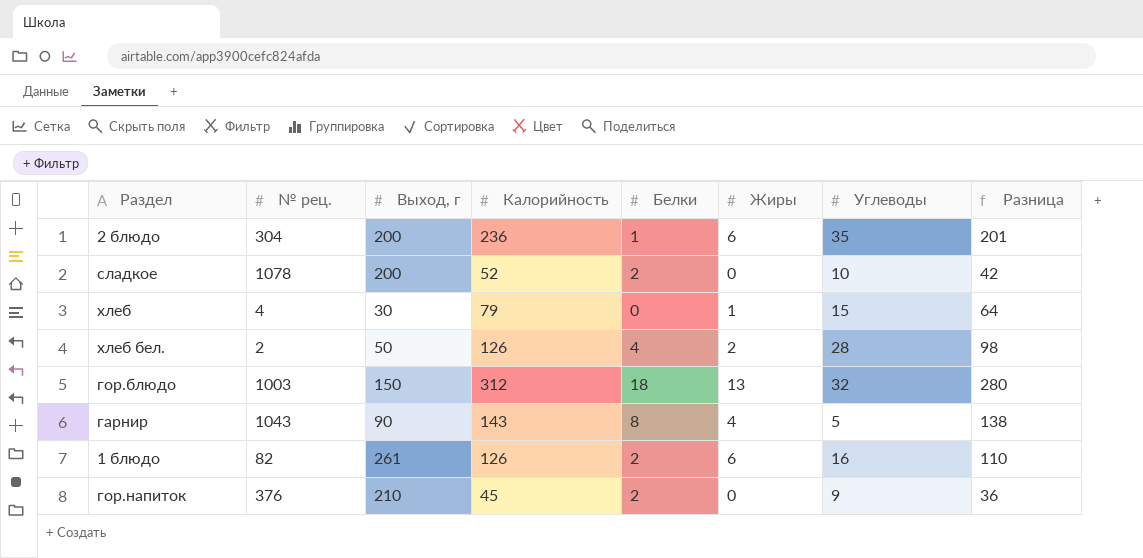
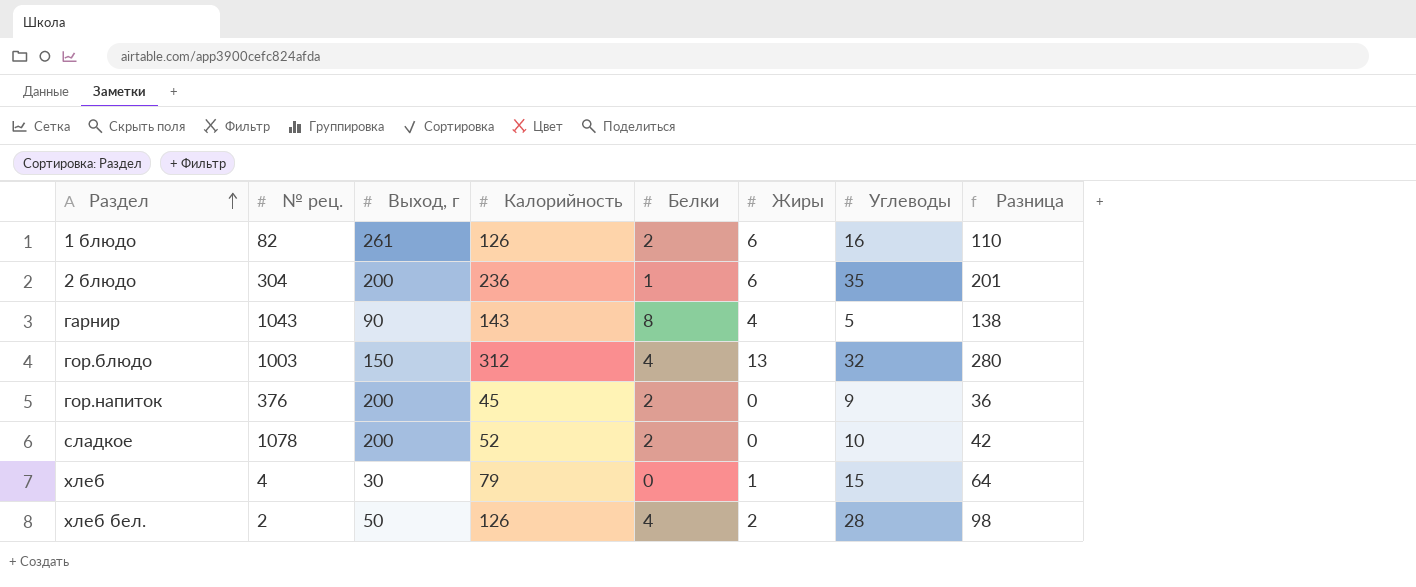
row order: none -> Раздел ascending
гор.блюдо | Белки: 18 -> 4
гор.напиток | Выход, г: 210 -> 200

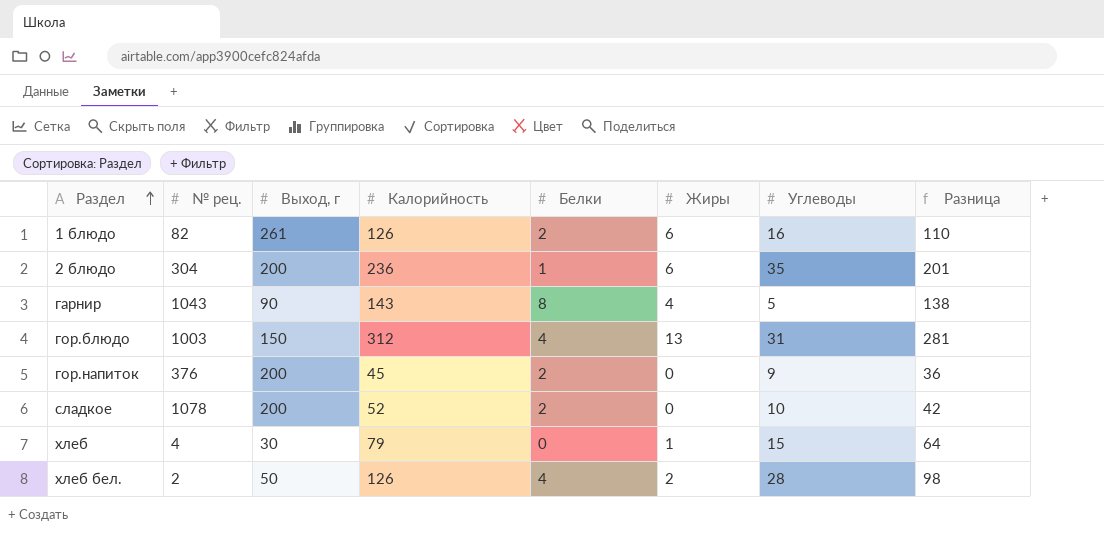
гор.блюдо | Углеводы: 32 -> 31
гор.блюдо | Разница: 280 -> 281

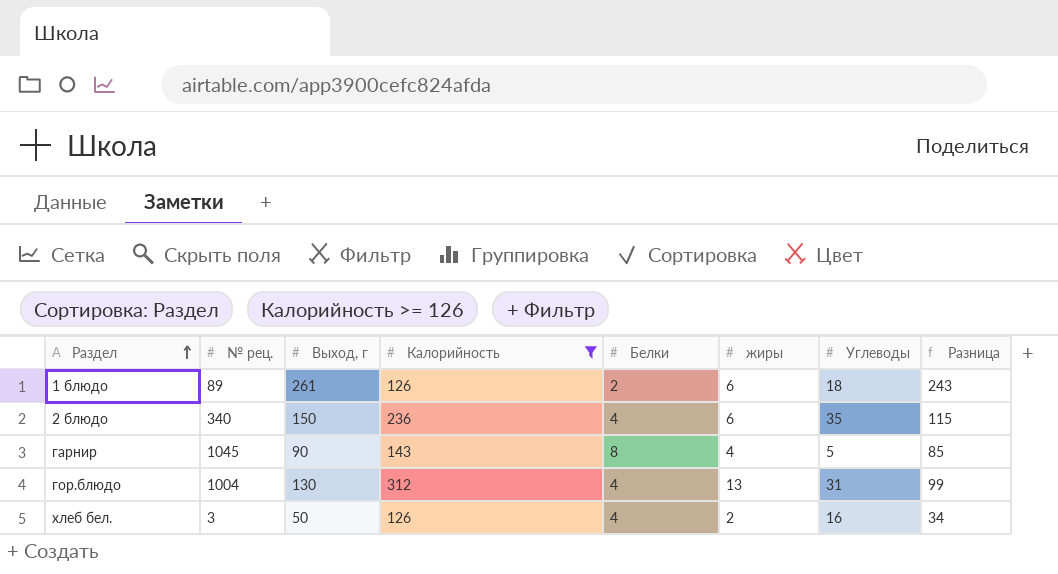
filter: none -> Калорийность >= 126
column name: Жиры -> жиры
column Разница | formula: [Калорийность] - [Углеводы] -> [Выход, г] - [Углеводы]
1 блюдо | № рец.: 82 -> 89
1 блюдо | Углеводы: 16 -> 18
2 блюдо | № рец.: 304 -> 340
2 блюдо | Выход, г: 200 -> 150
2 блюдо | Белки: 1 -> 4
гарнир | № рец.: 1043 -> 1045
гор.блюдо | № рец.: 1003 -> 1004
гор.блюдо | Выход, г: 150 -> 130
хлеб бел. | № рец.: 2 -> 3
хлеб бел. | Углеводы: 28 -> 16

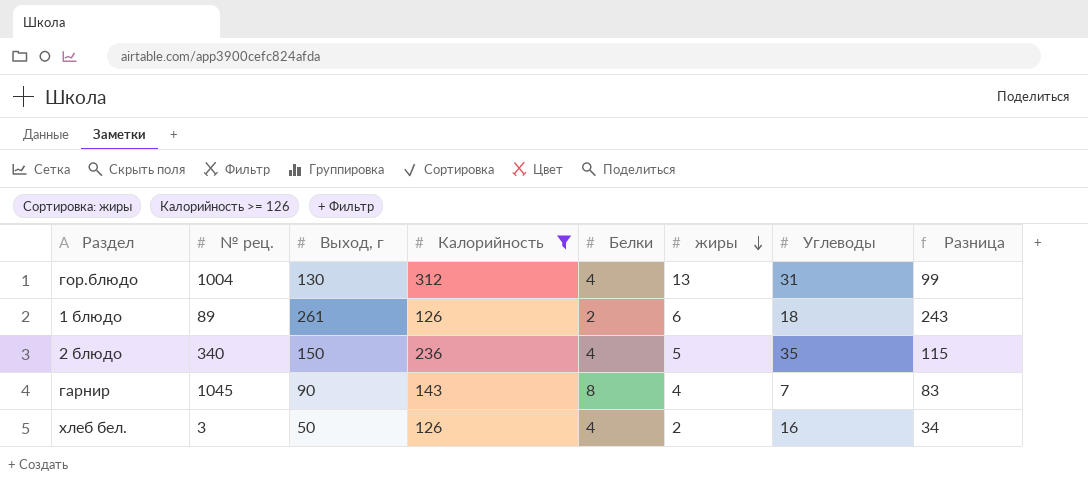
row order: Раздел ascending -> жиры descending
2 блюдо | жиры: 6 -> 5
гарнир | Углеводы: 5 -> 7
гарнир | Разница: 85 -> 83

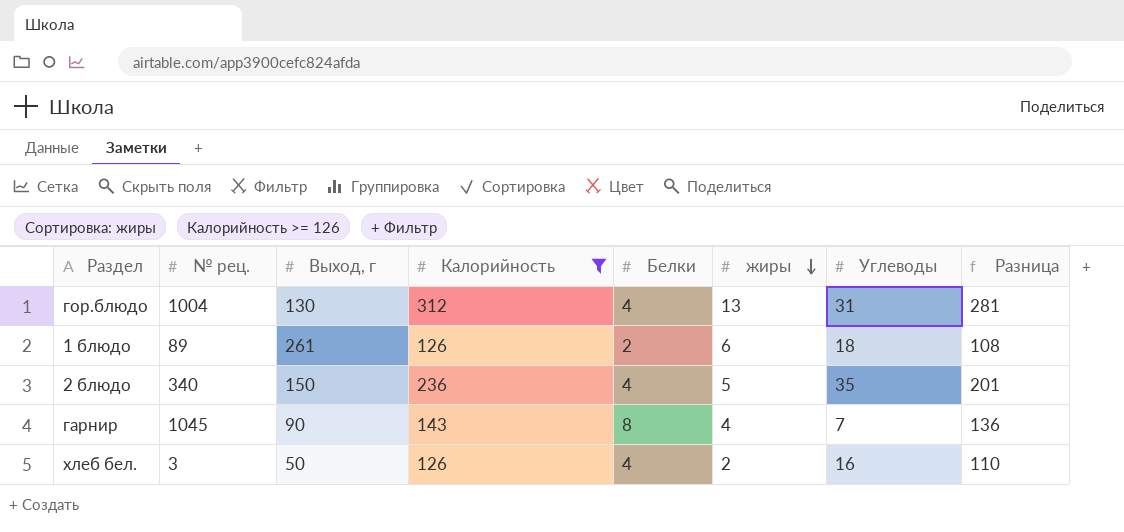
column Разница | formula: [Выход, г] - [Углеводы] -> [Калорийность] - [Углеводы]

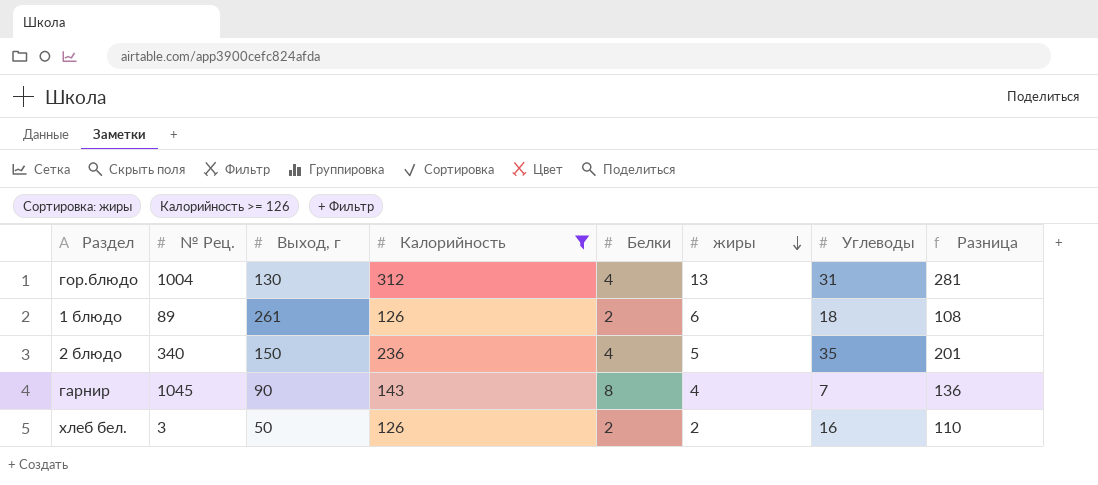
column name: № рец. -> № Рец.
хлеб бел. | Белки: 4 -> 2

